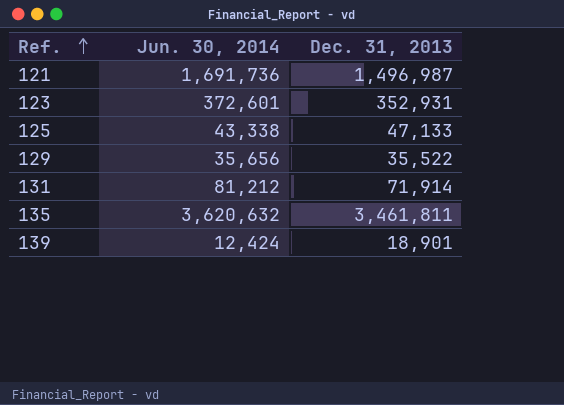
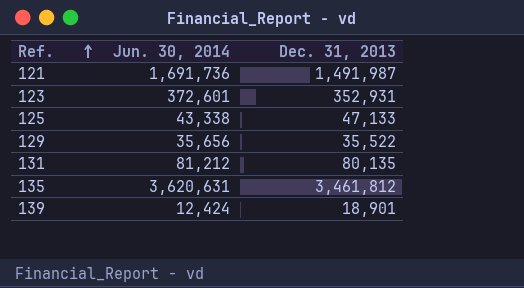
121 | Dec. 31, 2013: 1,496,987 -> 1,491,987
131 | Dec. 31, 2013: 71,914 -> 80,135
135 | Jun. 30, 2014: 3,620,632 -> 3,620,631
135 | Dec. 31, 2013: 3,461,811 -> 3,461,812

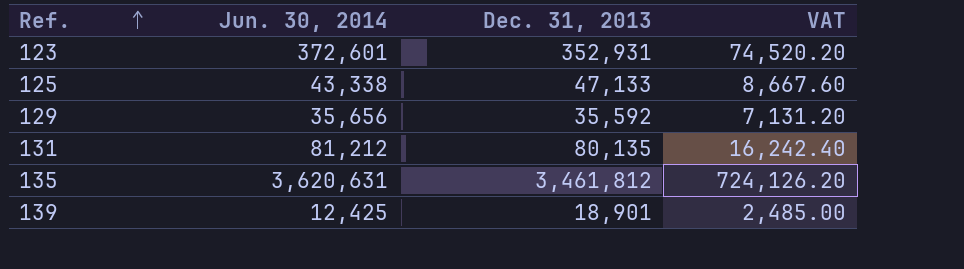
column VAT | formula: none -> [Jun. 30, 2014] * 0.2
row 121: 1,691,736 | 1,491,987 -> none
129 | Dec. 31, 2013: 35,522 -> 35,592
139 | Jun. 30, 2014: 12,424 -> 12,425

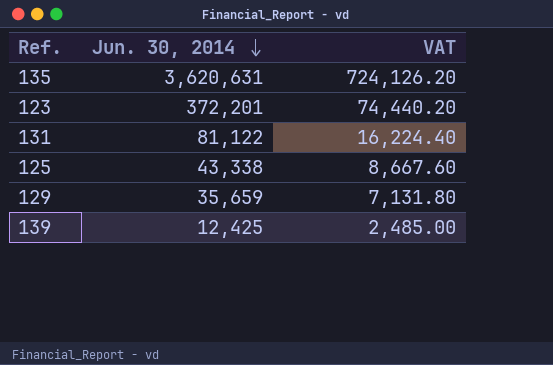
row order: Ref. ascending -> Jun. 30, 2014 descending
column Dec. 31, 2013 | position: 3 -> none
123 | Jun. 30, 2014: 372,601 -> 372,201
123 | VAT: 74,520.20 -> 74,440.20
131 | Jun. 30, 2014: 81,212 -> 81,122
131 | VAT: 16,242.40 -> 16,224.40
129 | Jun. 30, 2014: 35,656 -> 35,659
129 | VAT: 7,131.20 -> 7,131.80

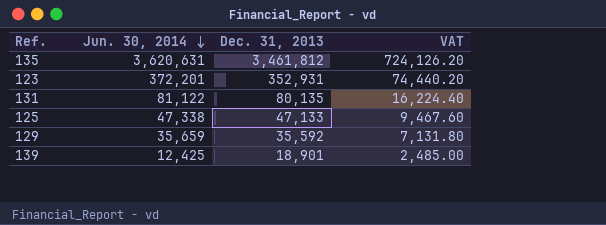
column Dec. 31, 2013 | position: none -> 3
125 | Jun. 30, 2014: 43,338 -> 47,338
125 | VAT: 8,667.60 -> 9,467.60

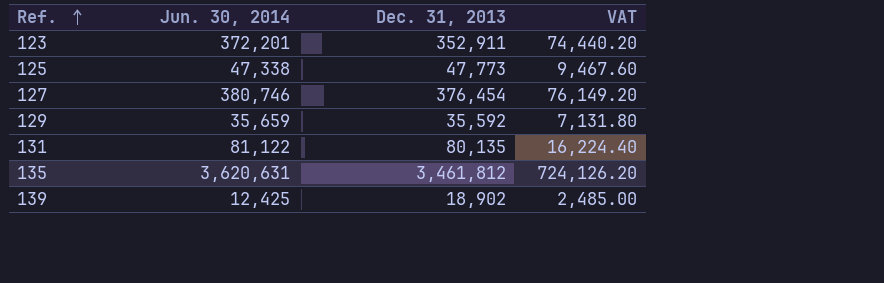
row order: Jun. 30, 2014 descending -> Ref. ascending
123 | Dec. 31, 2013: 352,931 -> 352,911
125 | Dec. 31, 2013: 47,133 -> 47,773
row 127: none -> 380,746 | 376,454 | 76,149.20
139 | Dec. 31, 2013: 18,901 -> 18,902

